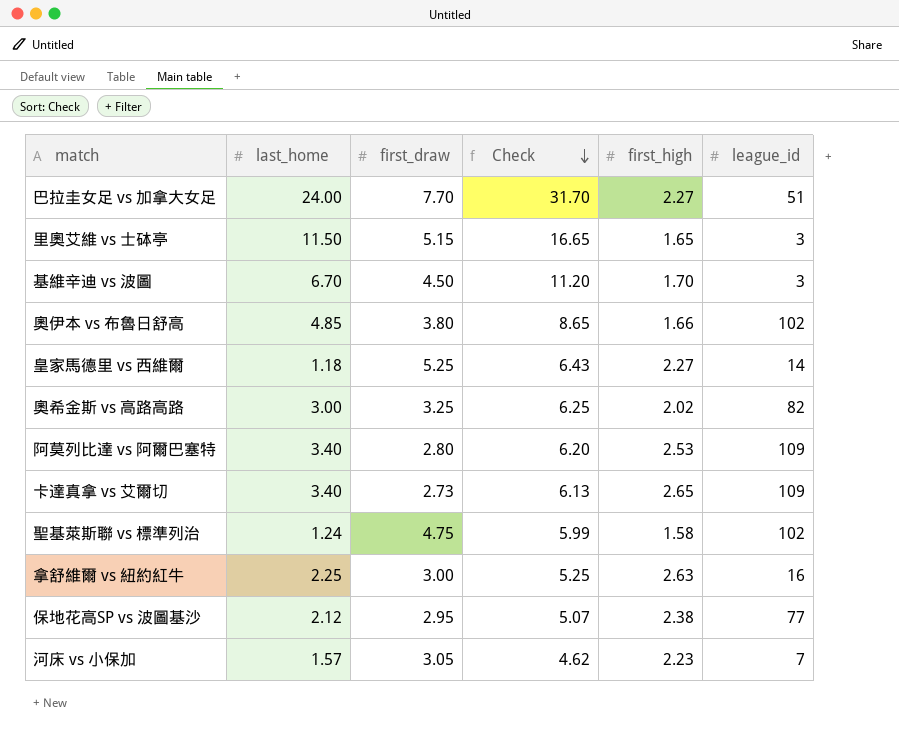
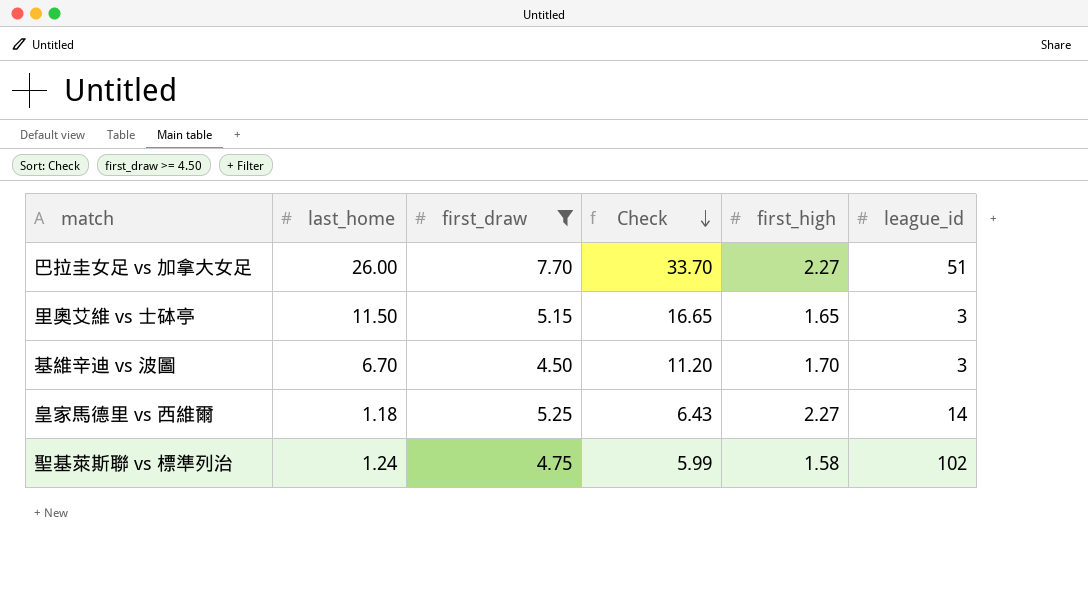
filter: none -> first_draw >= 4.50
巴拉圭女足 vs 加拿大女足 | last_home: 24.00 -> 26.00
巴拉圭女足 vs 加拿大女足 | Check: 31.70 -> 33.70

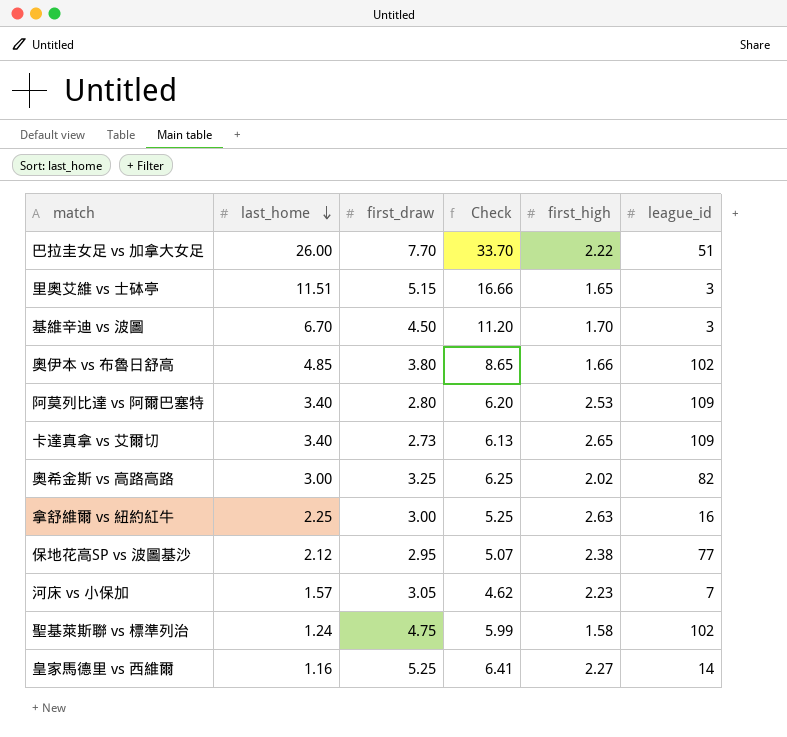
filter: first_draw >= 4.50 -> none
row order: Check descending -> last_home descending
巴拉圭女足 vs 加拿大女足 | first_high: 2.27 -> 2.22
里奧艾維 vs 士砵亭 | last_home: 11.50 -> 11.51
里奧艾維 vs 士砵亭 | Check: 16.65 -> 16.66
皇家馬德里 vs 西維爾 | last_home: 1.18 -> 1.16
皇家馬德里 vs 西維爾 | Check: 6.43 -> 6.41

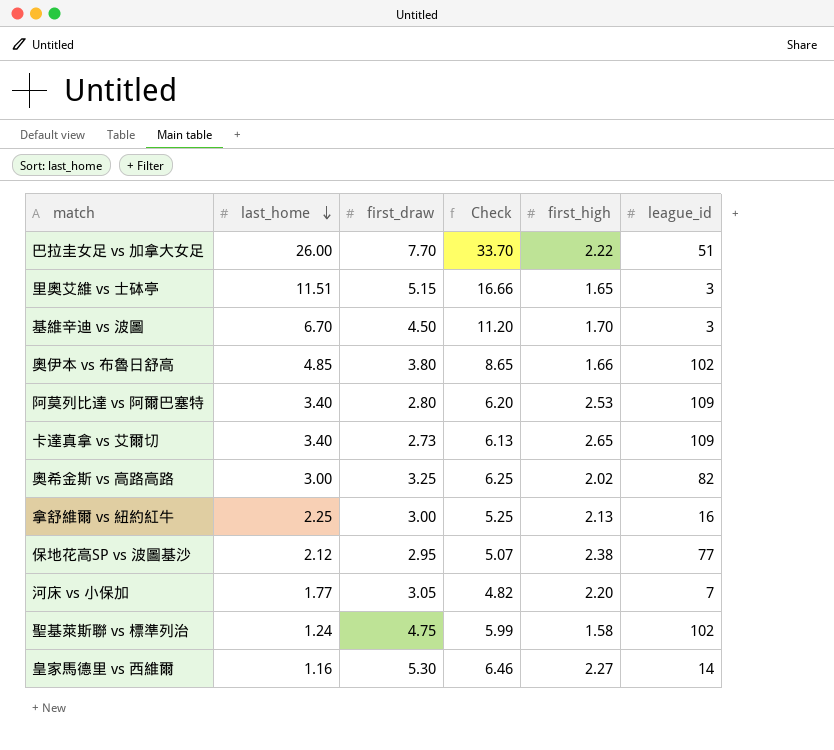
拿舒維爾 vs 紐約紅牛 | first_high: 2.63 -> 2.13
河床 vs 小保加 | last_home: 1.57 -> 1.77
河床 vs 小保加 | Check: 4.62 -> 4.82
河床 vs 小保加 | first_high: 2.23 -> 2.20
皇家馬德里 vs 西維爾 | first_draw: 5.25 -> 5.30
皇家馬德里 vs 西維爾 | Check: 6.41 -> 6.46

